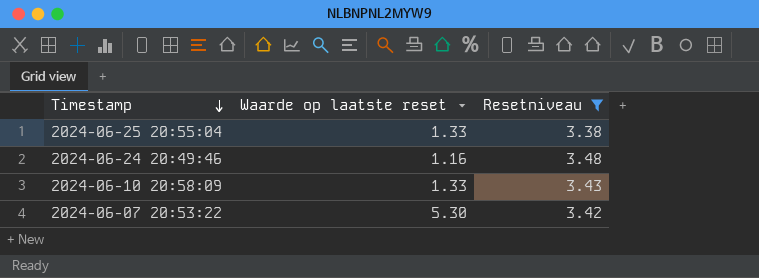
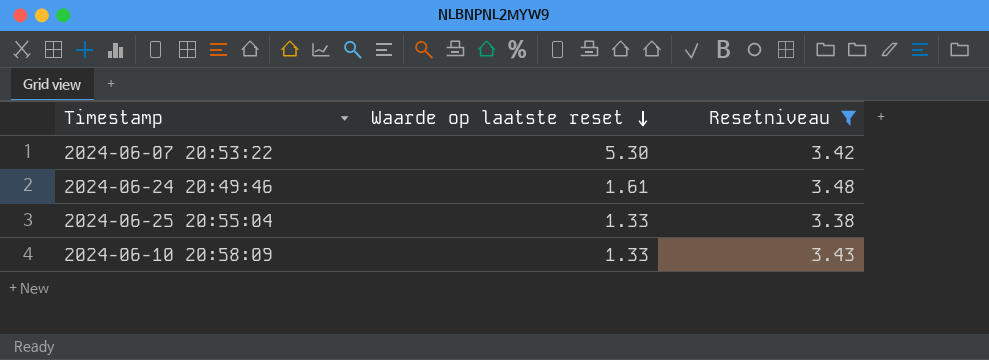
row order: Timestamp descending -> Waarde op laatste reset descending
2024-06-24 20:49:46 | Waarde op laatste reset: 1.16 -> 1.61

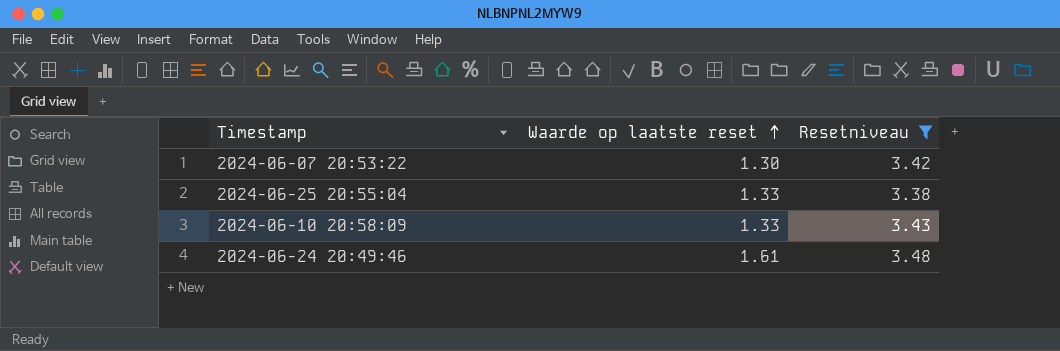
row order: Waarde op laatste reset descending -> Waarde op laatste reset ascending
2024-06-07 20:53:22 | Waarde op laatste reset: 5.30 -> 1.30

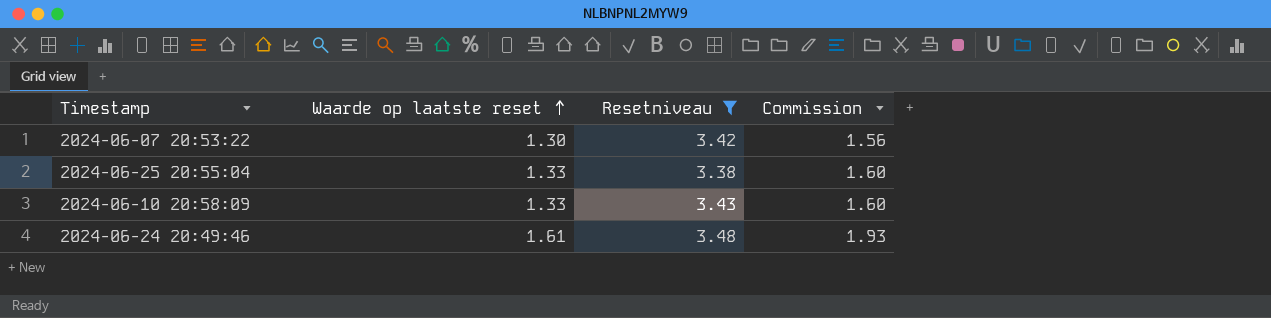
column Commission | formula: none -> [Waarde op laatste reset] * 1.2

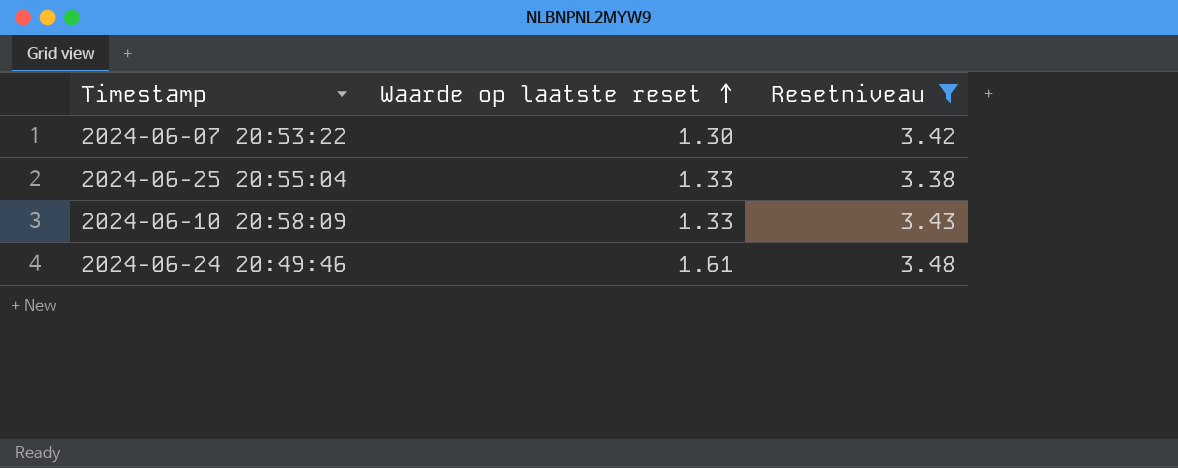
column Commission | formula: [Waarde op laatste reset] * 1.2 -> none

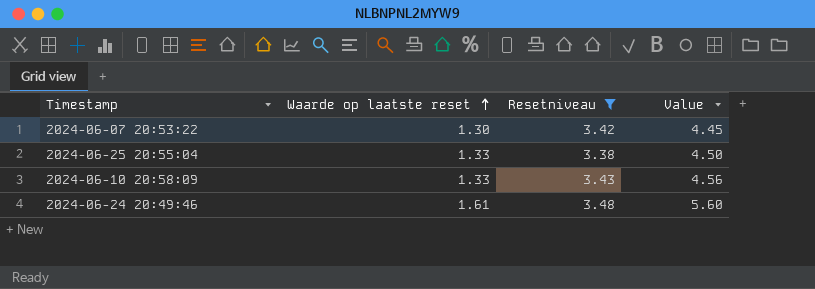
column Value | formula: none -> [Waarde op laatste reset] * [Resetniveau]

